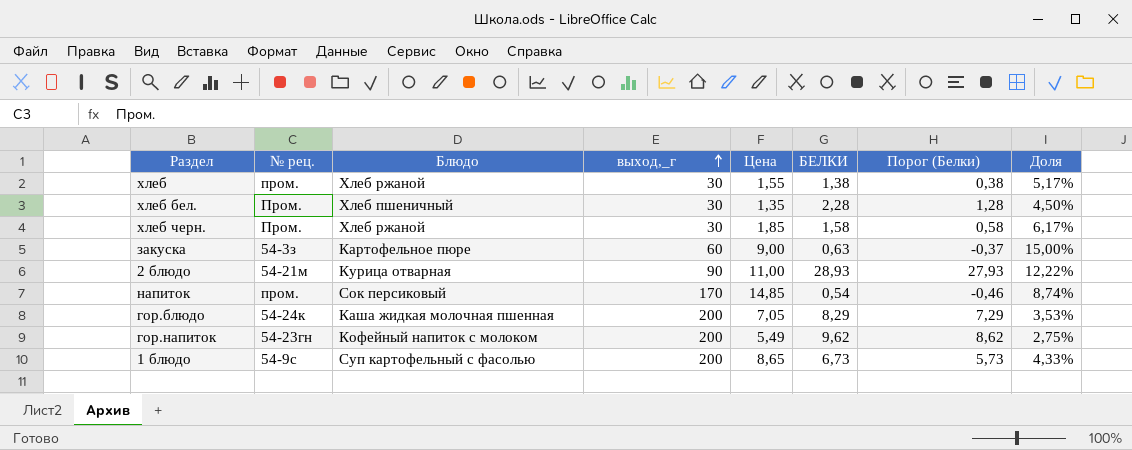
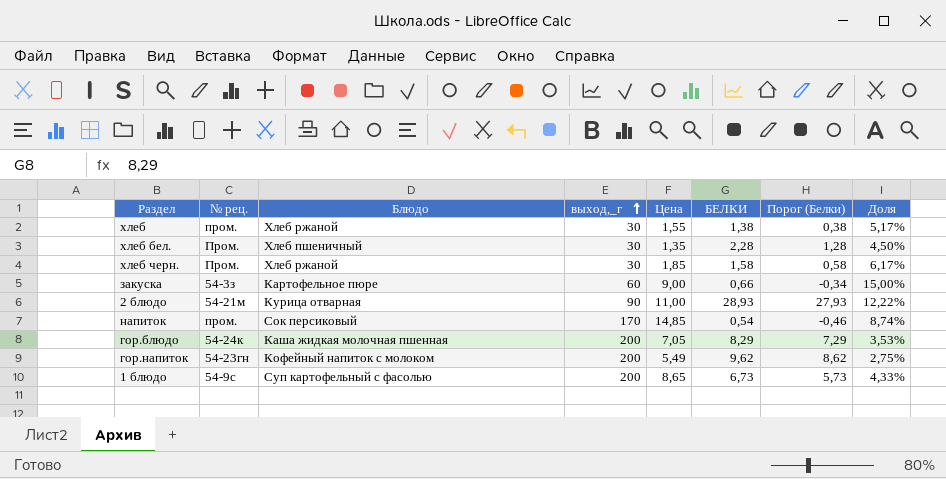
закуска | БЕЛКИ: 0,63 -> 0,66
закуска | Порог (Белки): -0,37 -> -0,34

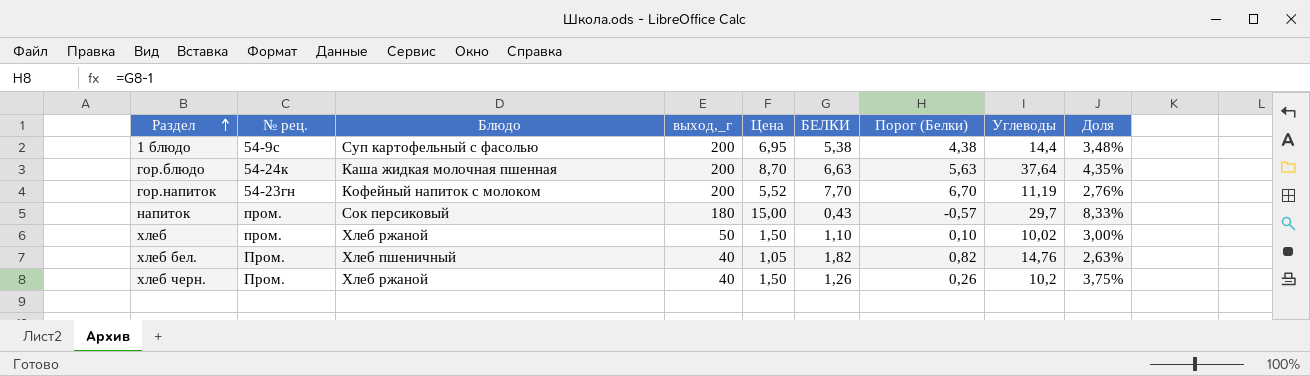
row order: выход,_г ascending -> Раздел ascending
column Углеводы | position: none -> 8
row закуска: 54-3з | Картофельное пюре | 60 | 9,00 | 0,66 | -0,34 | 15,00% -> none
row 2 блюдо: 54-21м | Курица отварная | 90 | 11,00 | 28,93 | 27,93 | 12,22% -> none
1 блюдо | Цена: 8,65 -> 6,95
1 блюдо | БЕЛКИ: 6,73 -> 5,38
1 блюдо | Порог (Белки): 5,73 -> 4,38
1 блюдо | Доля: 4,33% -> 3,48%
гор.блюдо | Цена: 7,05 -> 8,70
гор.блюдо | БЕЛКИ: 8,29 -> 6,63
гор.блюдо | Порог (Белки): 7,29 -> 5,63
гор.блюдо | Доля: 3,53% -> 4,35%
гор.напиток | Цена: 5,49 -> 5,52
гор.напиток | БЕЛКИ: 9,62 -> 7,70
гор.напиток | Порог (Белки): 8,62 -> 6,70
гор.напиток | Доля: 2,75% -> 2,76%
напиток | выход,_г: 170 -> 180
напиток | Цена: 14,85 -> 15,00
напиток | БЕЛКИ: 0,54 -> 0,43
напиток | Порог (Белки): -0,46 -> -0,57
напиток | Доля: 8,74% -> 8,33%
хлеб | выход,_г: 30 -> 50
хлеб | Цена: 1,55 -> 1,50
хлеб | БЕЛКИ: 1,38 -> 1,10
хлеб | Порог (Белки): 0,38 -> 0,10
хлеб | Доля: 5,17% -> 3,00%
хлеб бел. | выход,_г: 30 -> 40
хлеб бел. | Цена: 1,35 -> 1,05
хлеб бел. | БЕЛКИ: 2,28 -> 1,82
хлеб бел. | Порог (Белки): 1,28 -> 0,82
хлеб бел. | Доля: 4,50% -> 2,63%
хлеб черн. | выход,_г: 30 -> 40
хлеб черн. | Цена: 1,85 -> 1,50
хлеб черн. | БЕЛКИ: 1,58 -> 1,26
хлеб черн. | Порог (Белки): 0,58 -> 0,26
хлеб черн. | Доля: 6,17% -> 3,75%

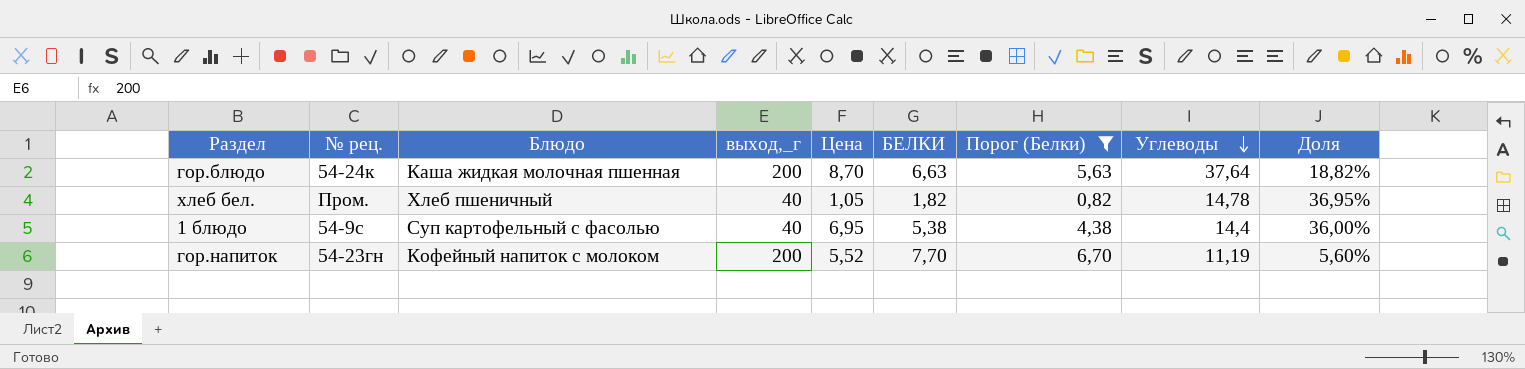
filter: none -> Порог (Белки) >= 0,82
row order: Раздел ascending -> Углеводы descending
column Доля | formula: [Цена] / [выход,_г] -> [Углеводы] / [выход,_г]
хлеб бел. | Углеводы: 14,76 -> 14,78
1 блюдо | выход,_г: 200 -> 40

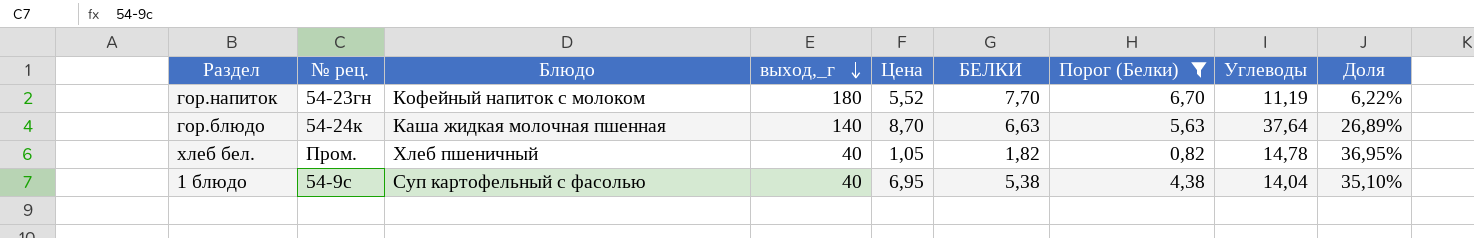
row order: Углеводы descending -> выход,_г descending
гор.напиток | выход,_г: 200 -> 180
гор.напиток | Доля: 5,60% -> 6,22%
гор.блюдо | выход,_г: 200 -> 140
гор.блюдо | Доля: 18,82% -> 26,89%
1 блюдо | Углеводы: 14,4 -> 14,04
1 блюдо | Доля: 36,00% -> 35,10%

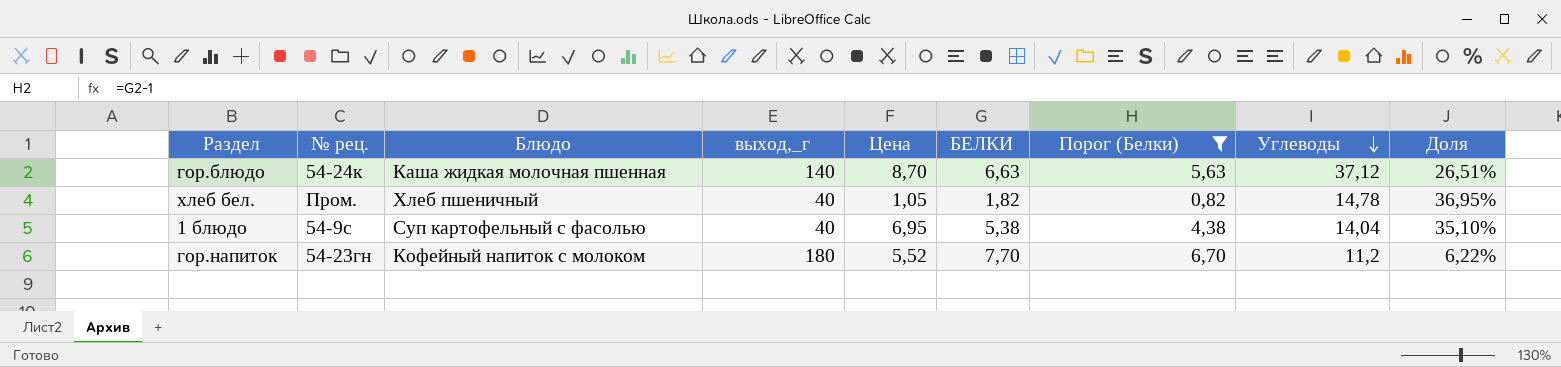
row order: выход,_г descending -> Углеводы descending
гор.блюдо | Углеводы: 37,64 -> 37,12
гор.блюдо | Доля: 26,89% -> 26,51%
гор.напиток | Углеводы: 11,19 -> 11,2

